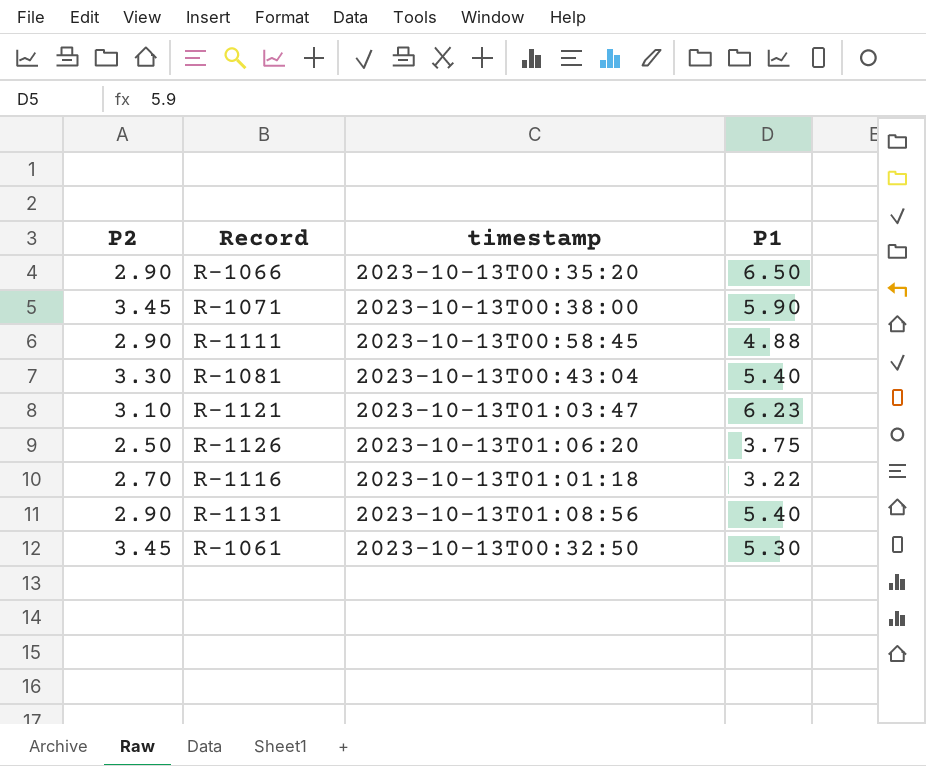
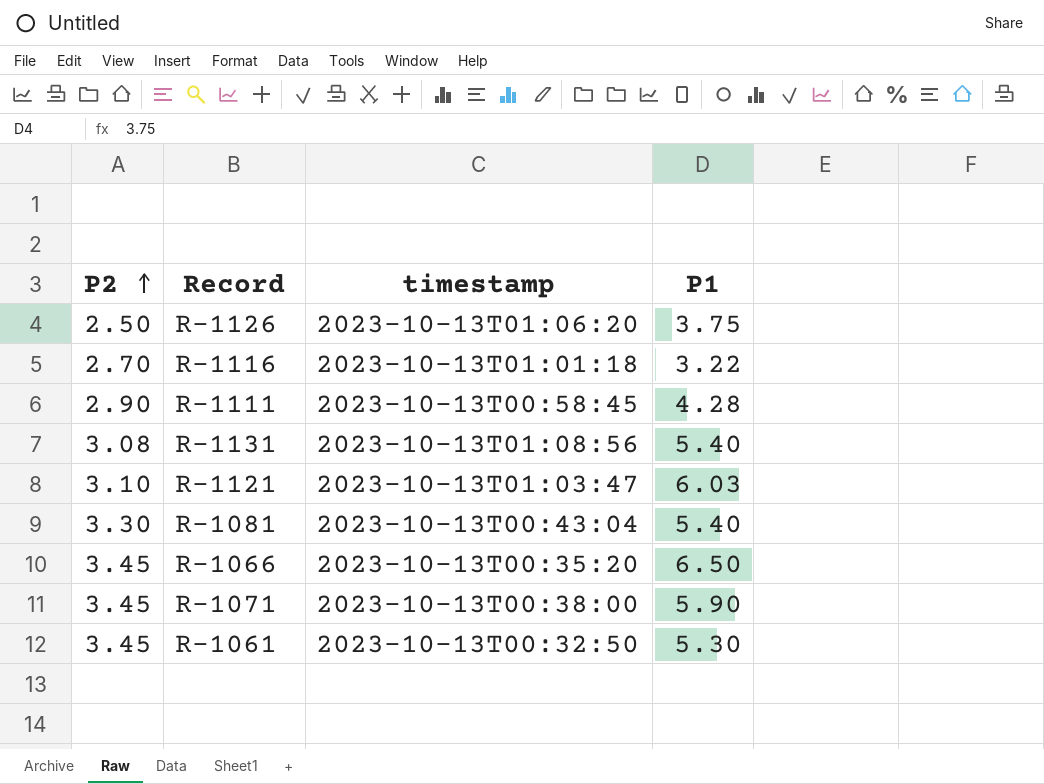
row order: none -> P2 ascending
R-1111 | P1: 4.88 -> 4.28
R-1131 | P2: 2.90 -> 3.08
R-1121 | P1: 6.23 -> 6.03
R-1066 | P2: 2.90 -> 3.45

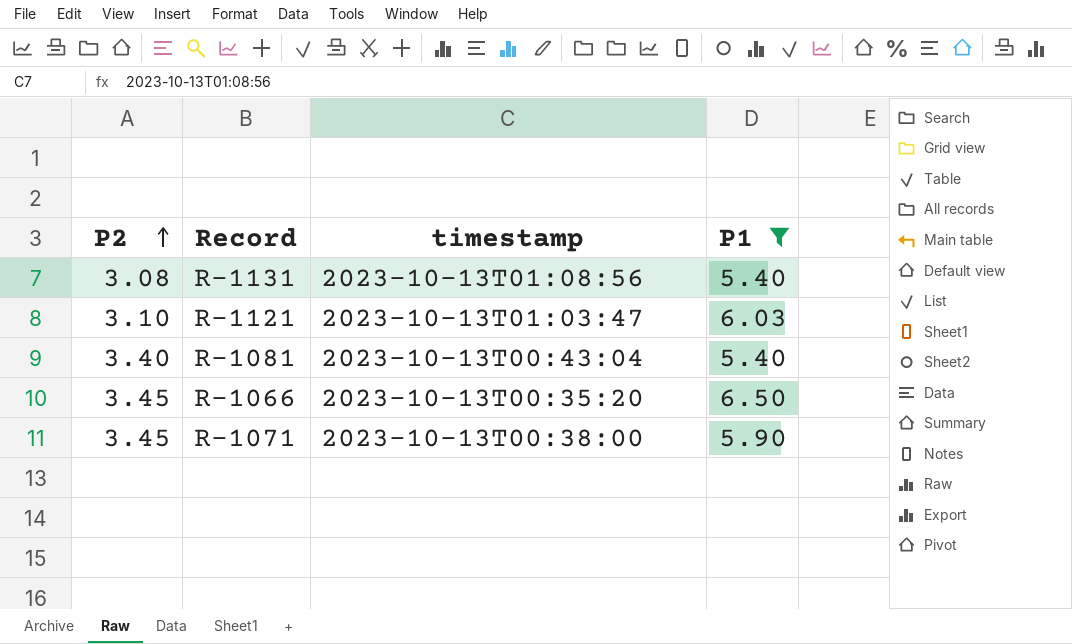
filter: none -> P1 >= 5.40
R-1081 | P2: 3.30 -> 3.40

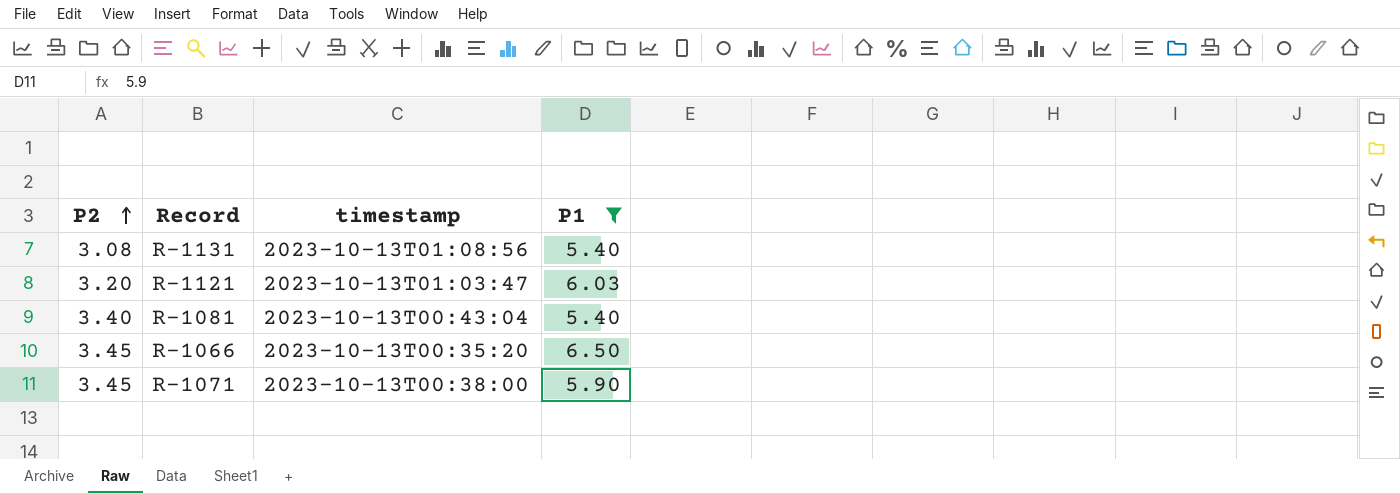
R-1121 | P2: 3.10 -> 3.20

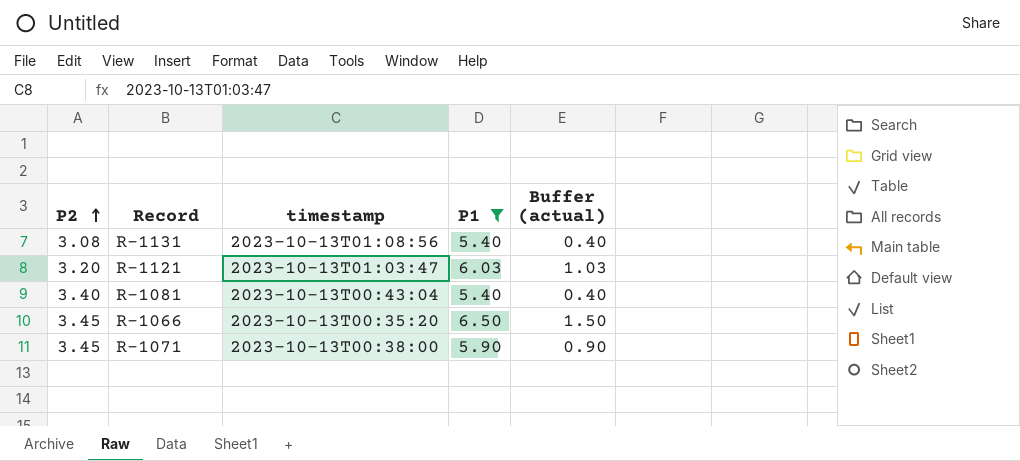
column Buffer (actual) | formula: none -> [P1] - 5

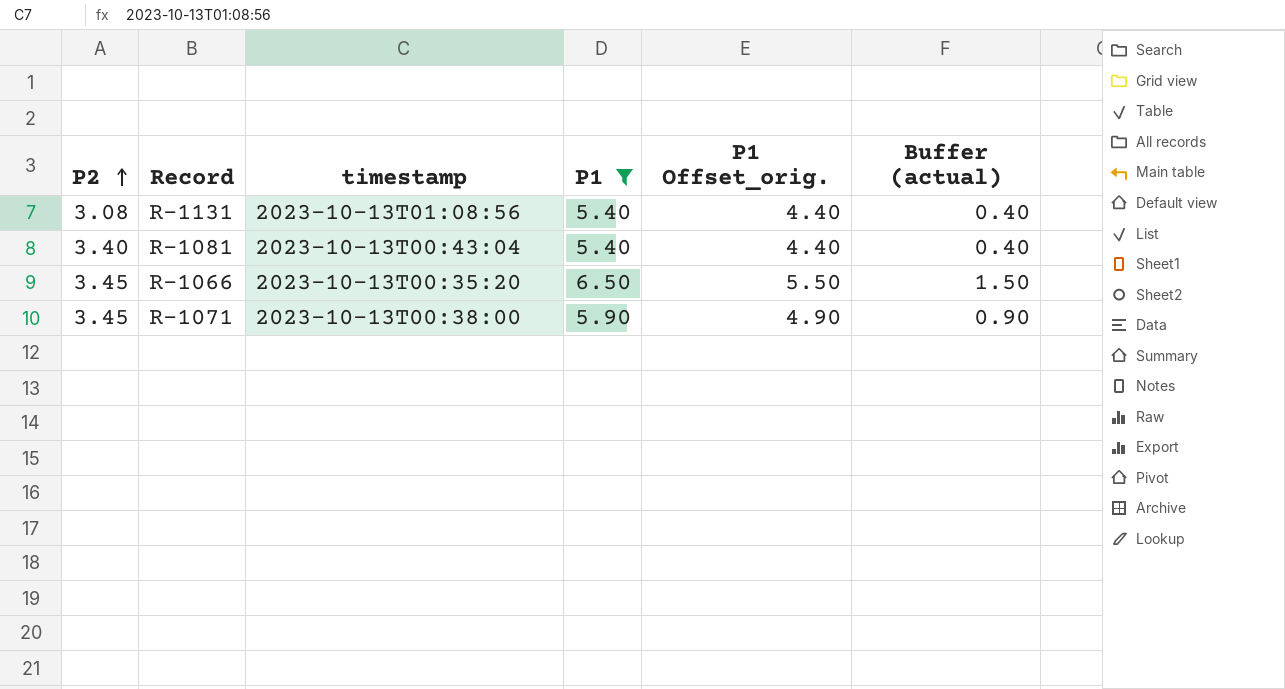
column P1 Offset_orig. | formula: none -> [P1] - 1
row R-1121: 3.20 | 2023-10-13T01:03:47 | 6.03 | 1.03 -> none

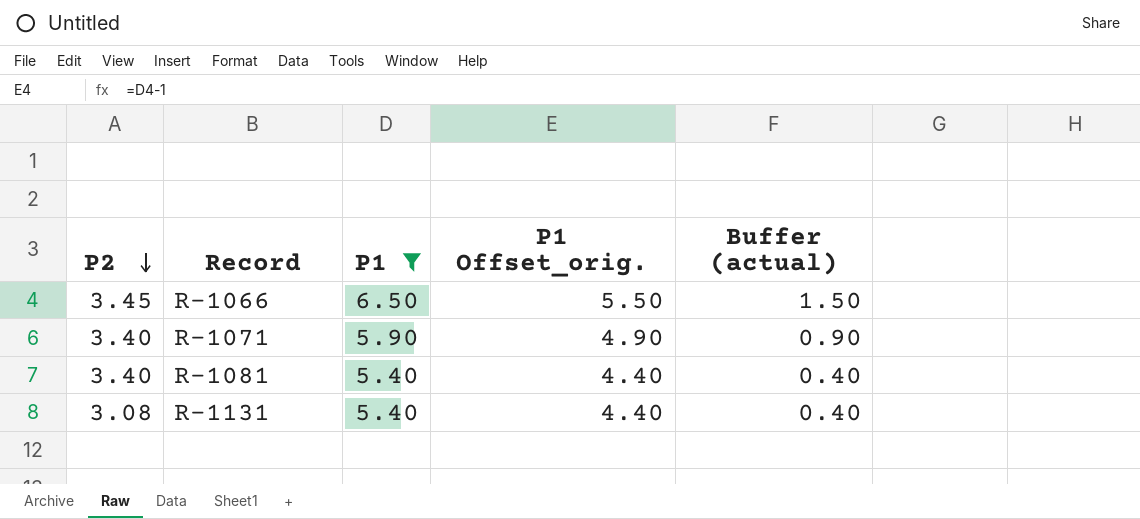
row order: P2 ascending -> P2 descending
column timestamp | position: 3 -> none
R-1071 | P2: 3.45 -> 3.40

